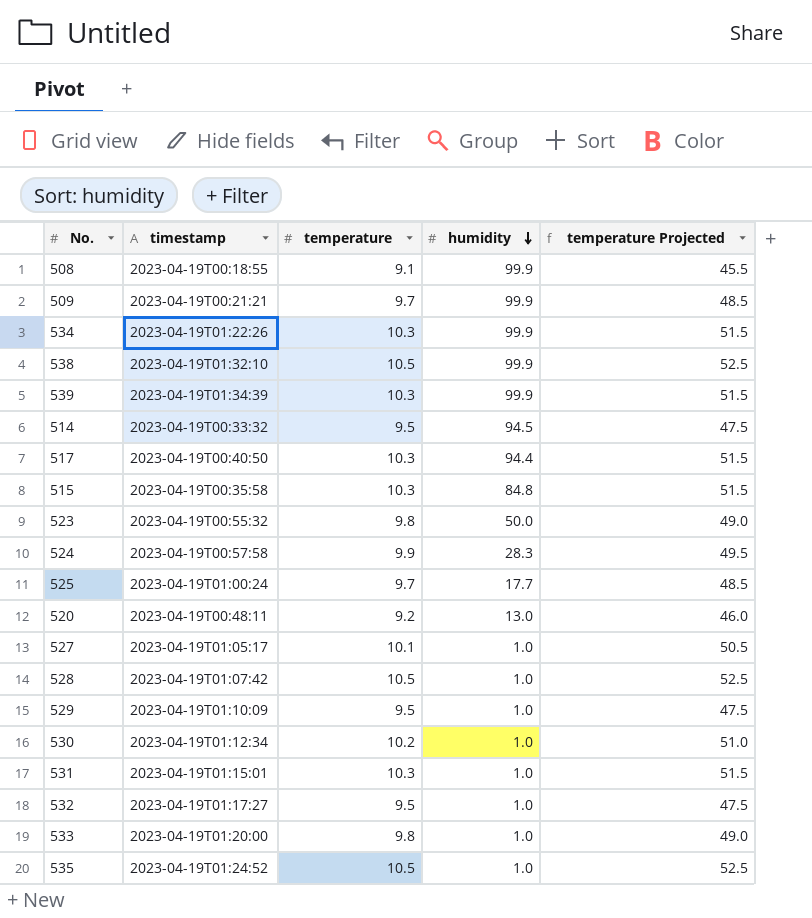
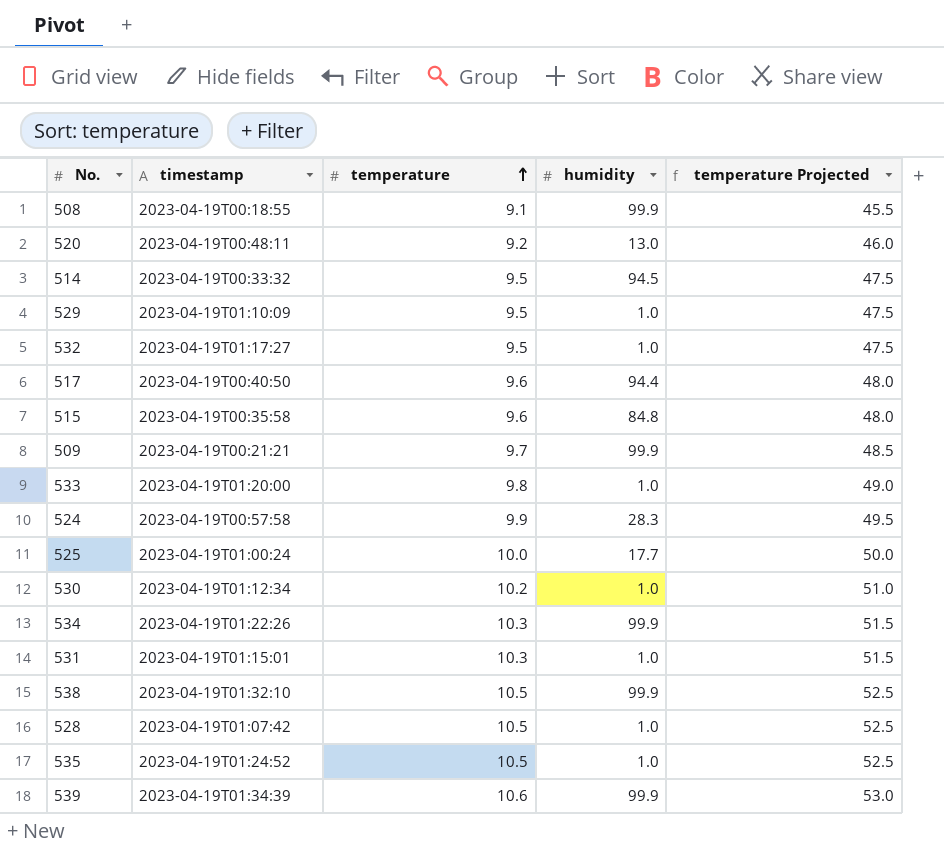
row order: humidity descending -> temperature ascending
row 523: 2023-04-19T00:55:32 | 9.8 | 50.0 | 49.0 -> none
row 527: 2023-04-19T01:05:17 | 10.1 | 1.0 | 50.5 -> none
517 | temperature: 10.3 -> 9.6
517 | temperature Projected: 51.5 -> 48.0
515 | temperature: 10.3 -> 9.6
515 | temperature Projected: 51.5 -> 48.0
525 | temperature: 9.7 -> 10.0
525 | temperature Projected: 48.5 -> 50.0
539 | temperature: 10.3 -> 10.6
539 | temperature Projected: 51.5 -> 53.0

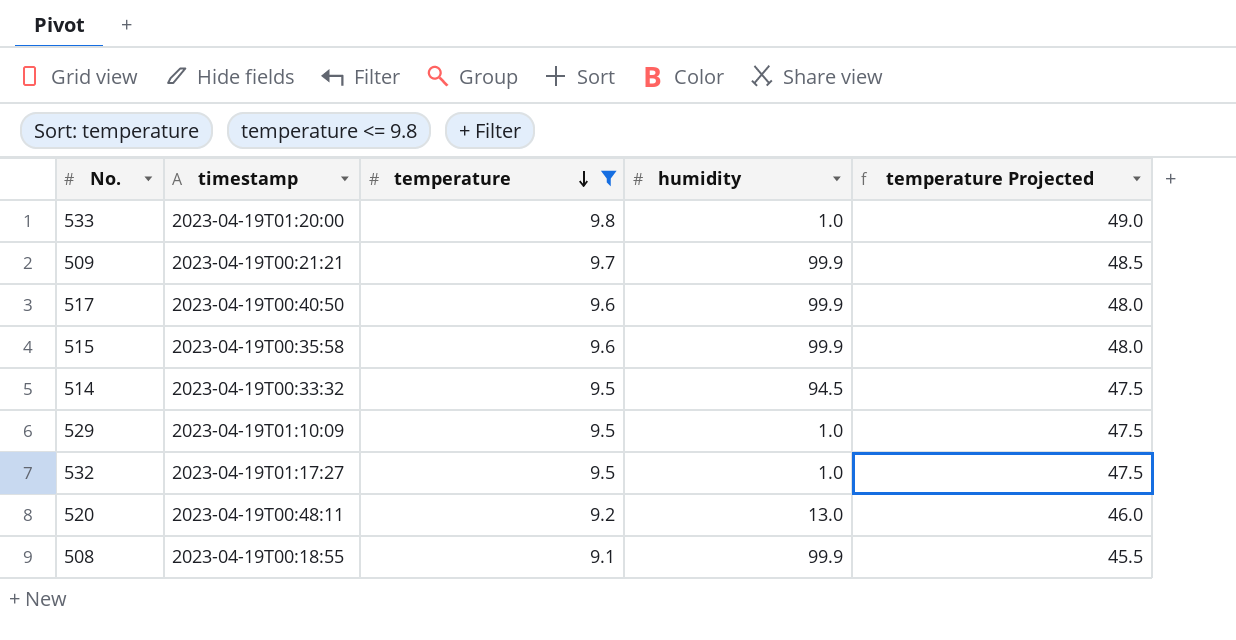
filter: none -> temperature <= 9.8
row order: temperature ascending -> temperature descending
517 | humidity: 94.4 -> 99.9
515 | humidity: 84.8 -> 99.9

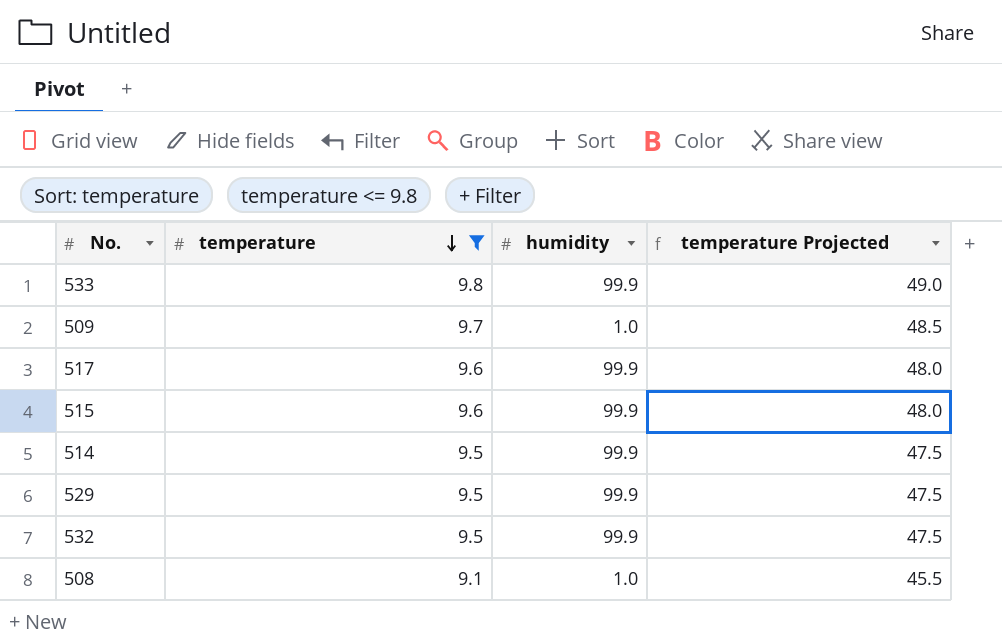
column timestamp | position: 2 -> none
row 520: 2023-04-19T00:48:11 | 9.2 | 13.0 | 46.0 -> none
533 | humidity: 1.0 -> 99.9
509 | humidity: 99.9 -> 1.0
514 | humidity: 94.5 -> 99.9
529 | humidity: 1.0 -> 99.9
532 | humidity: 1.0 -> 99.9
508 | humidity: 99.9 -> 1.0

